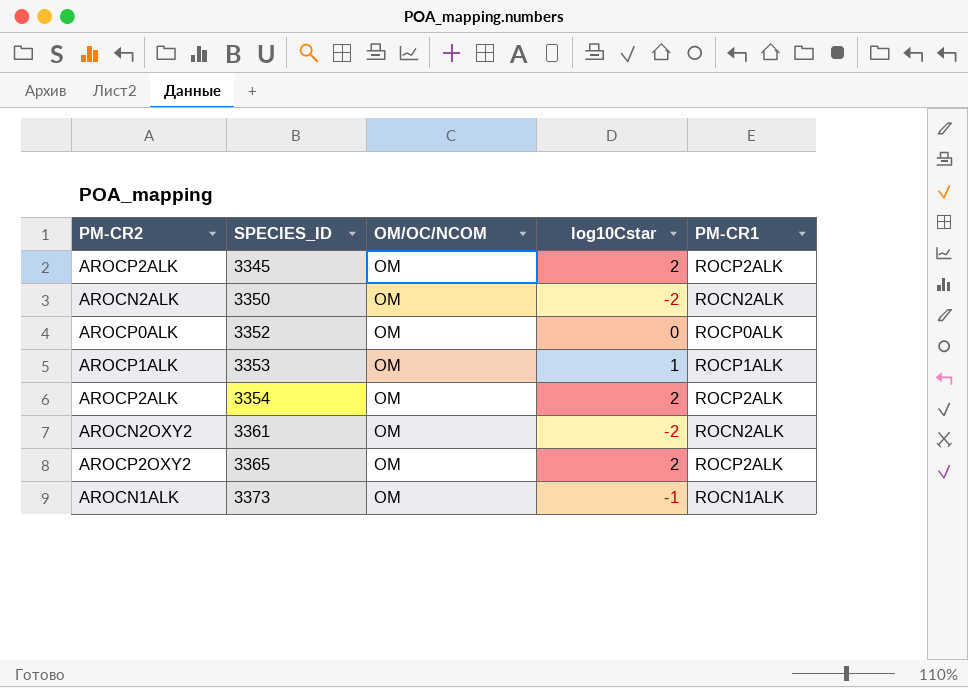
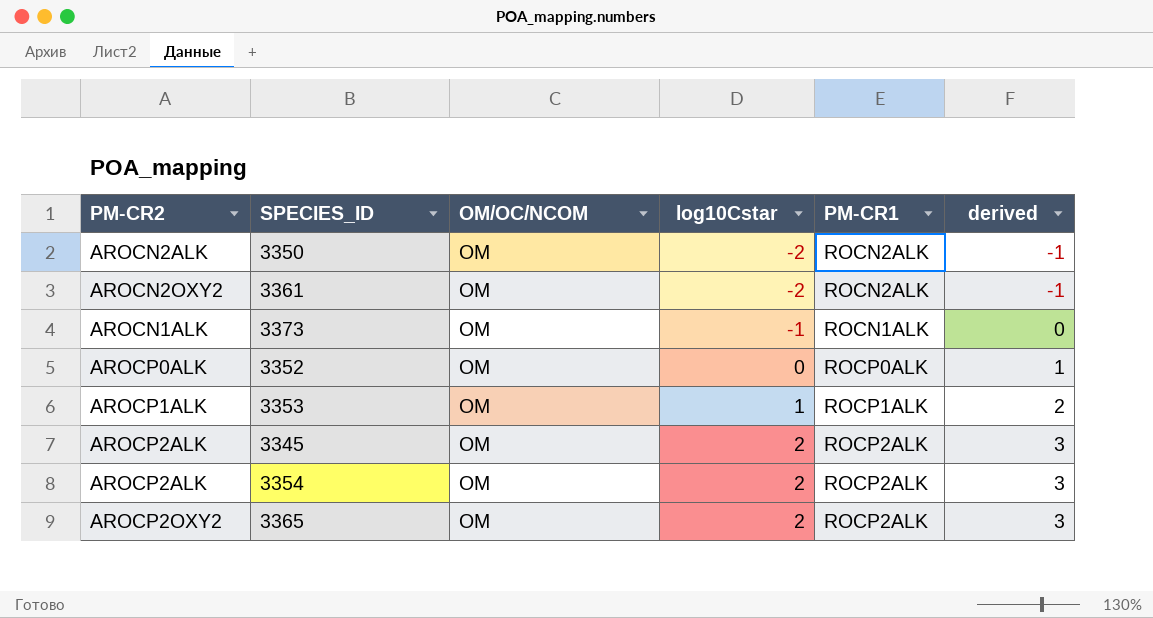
row order: SPECIES_ID ascending -> log10Cstar ascending
column derived | formula: none -> [log10Cstar] + 1

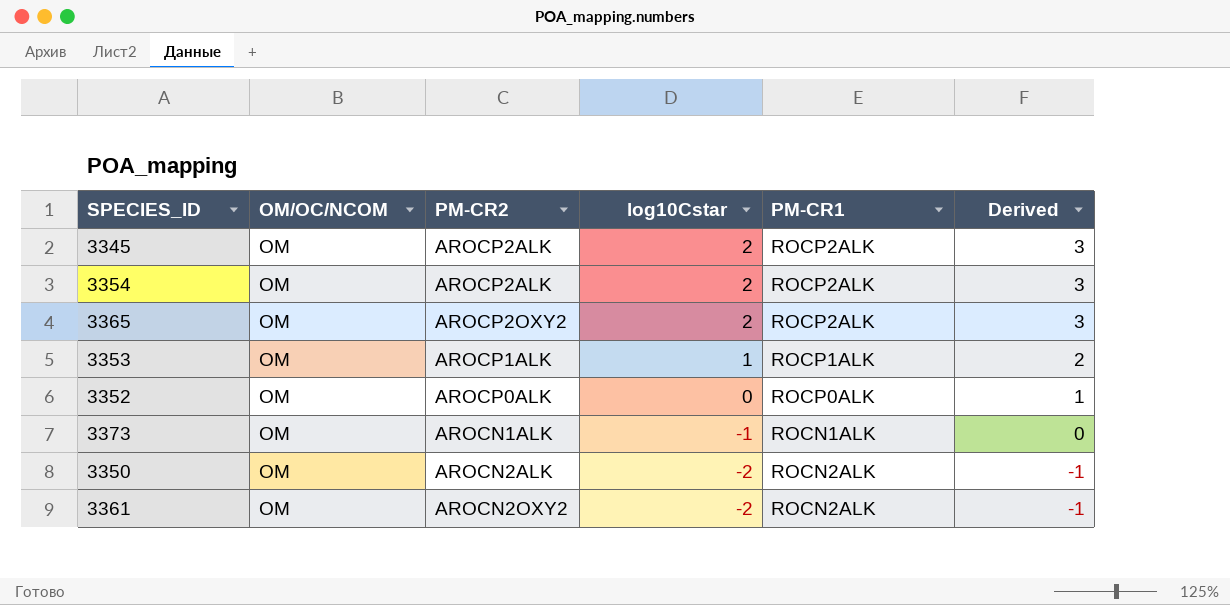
row order: log10Cstar ascending -> log10Cstar descending
column PM-CR2 | position: 1 -> 3
column name: derived -> Derived

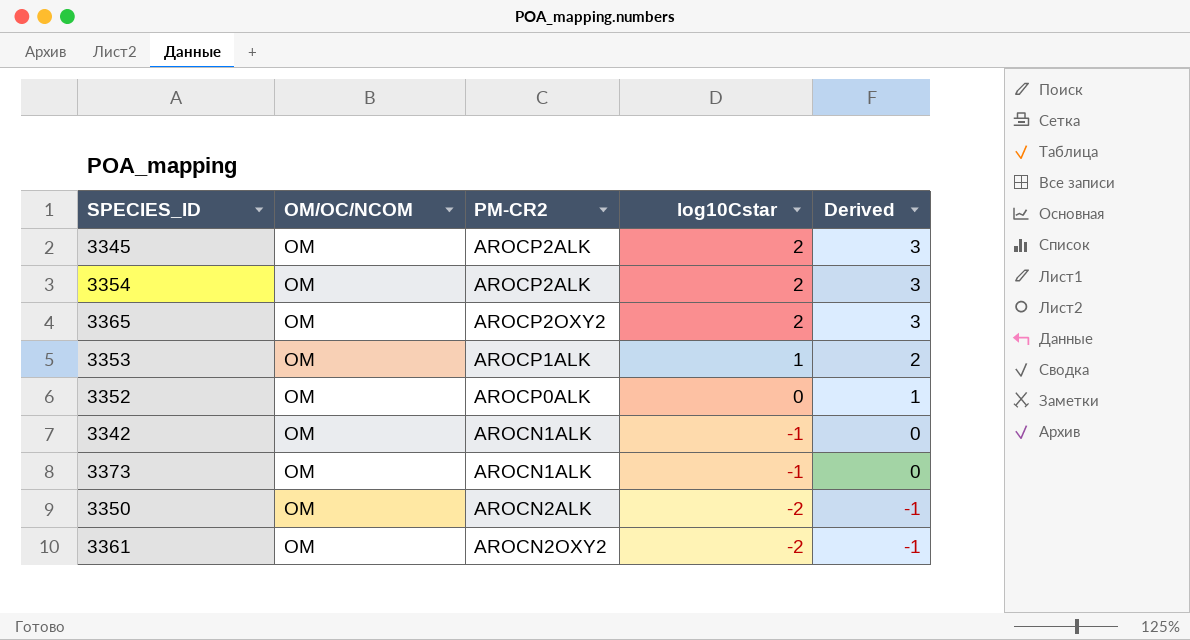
column PM-CR1 | position: 5 -> none
row 3342: none -> OM | AROCN1ALK | -1 | 0

